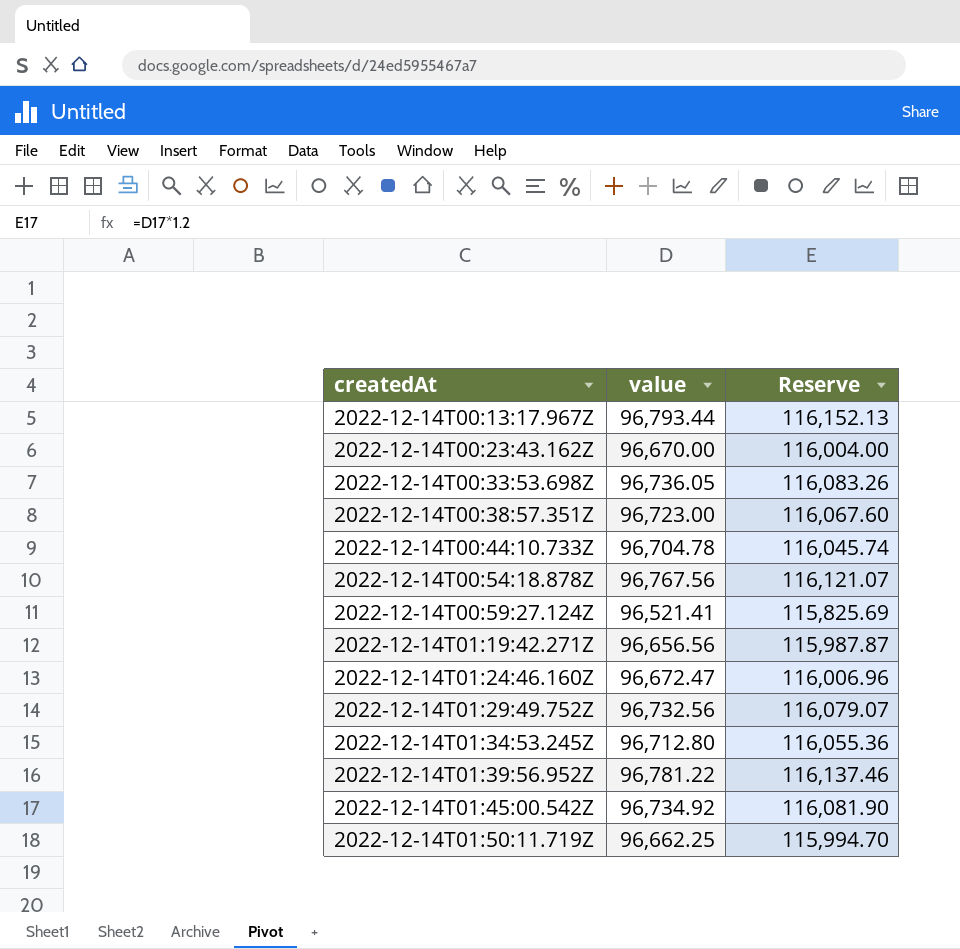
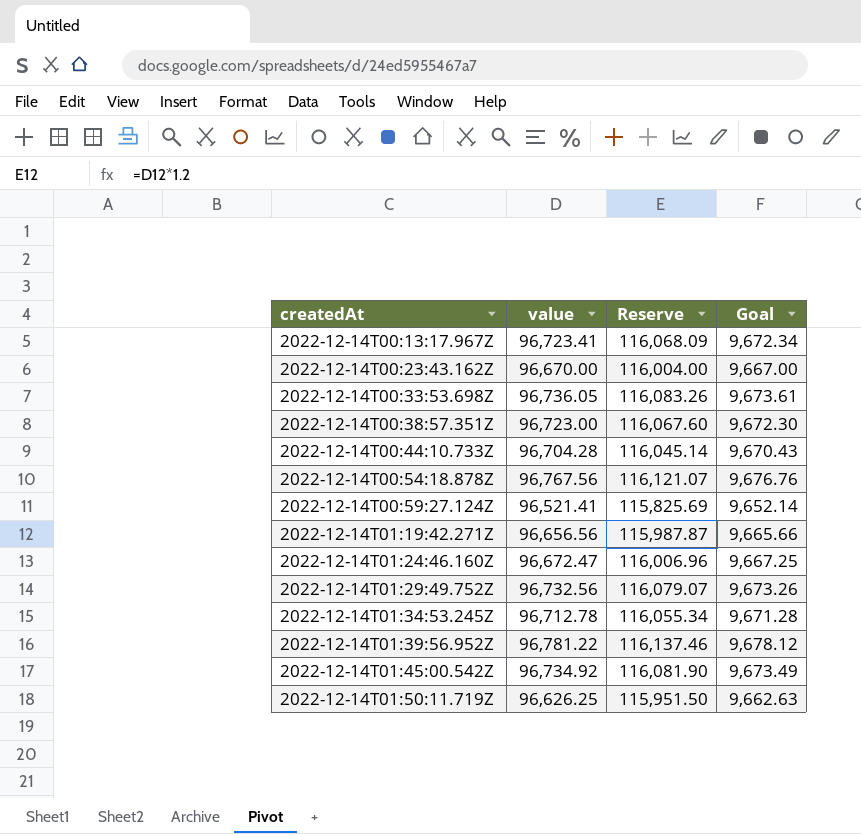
column Goal | formula: none -> [value] * 0.1
2022-12-14T00:13:17.967Z | value: 96,793.44 -> 96,723.41
2022-12-14T00:13:17.967Z | Reserve: 116,152.13 -> 116,068.09
2022-12-14T00:44:10.733Z | value: 96,704.78 -> 96,704.28
2022-12-14T00:44:10.733Z | Reserve: 116,045.74 -> 116,045.14
2022-12-14T01:34:53.245Z | value: 96,712.80 -> 96,712.78
2022-12-14T01:34:53.245Z | Reserve: 116,055.36 -> 116,055.34
2022-12-14T01:50:11.719Z | value: 96,662.25 -> 96,626.25
2022-12-14T01:50:11.719Z | Reserve: 115,994.70 -> 115,951.50

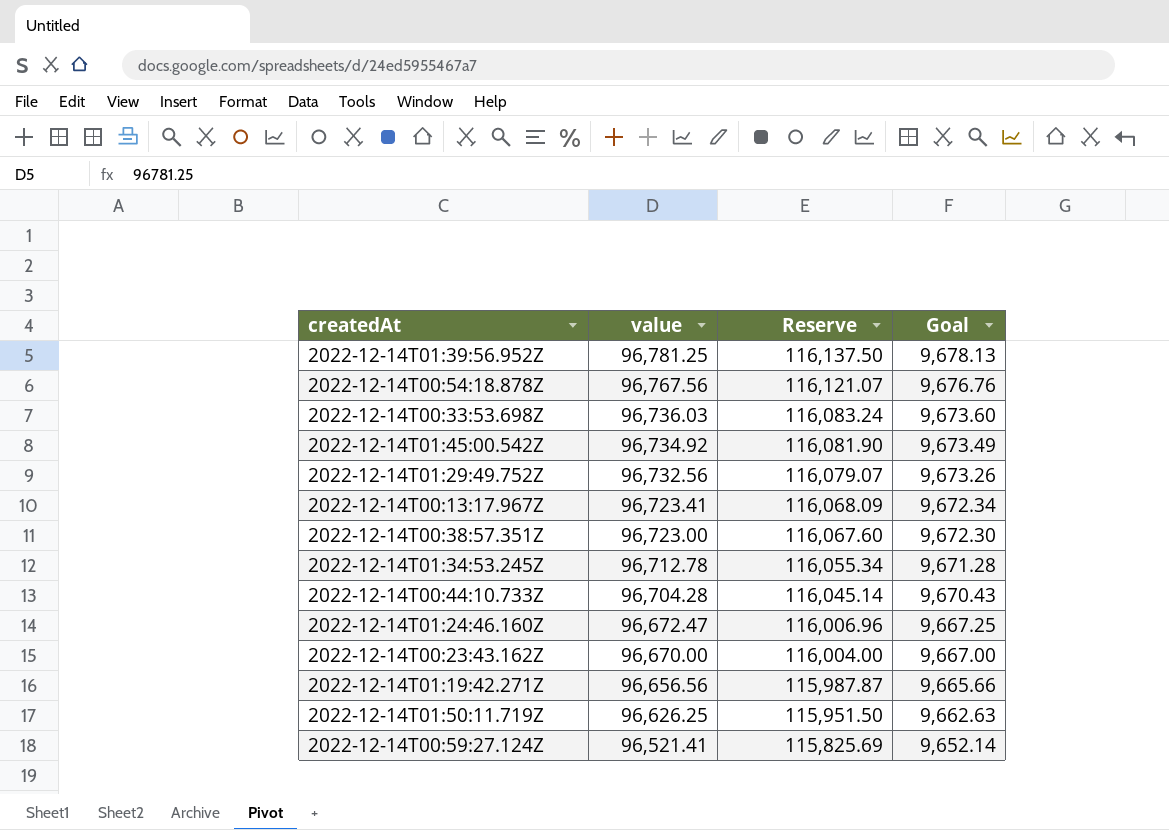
row order: createdAt ascending -> value descending
2022-12-14T01:39:56.952Z | value: 96,781.22 -> 96,781.25
2022-12-14T01:39:56.952Z | Reserve: 116,137.46 -> 116,137.50
2022-12-14T01:39:56.952Z | Goal: 9,678.12 -> 9,678.13
2022-12-14T00:33:53.698Z | value: 96,736.05 -> 96,736.03
2022-12-14T00:33:53.698Z | Reserve: 116,083.26 -> 116,083.24
2022-12-14T00:33:53.698Z | Goal: 9,673.61 -> 9,673.60

